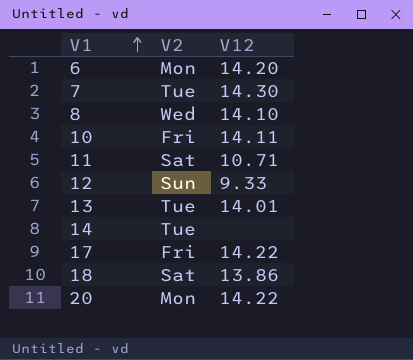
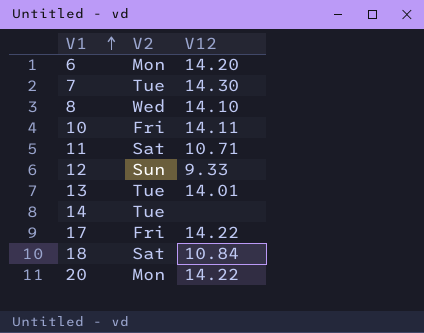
18 | V12: 13.86 -> 10.84

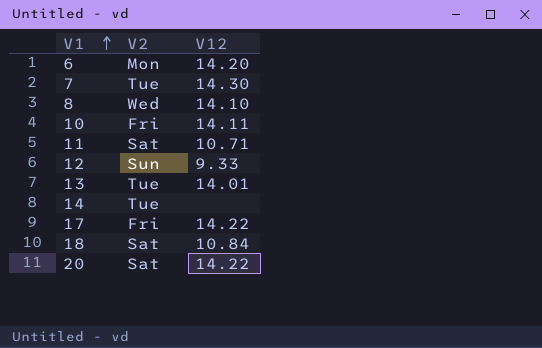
20 | V2: Mon -> Sat

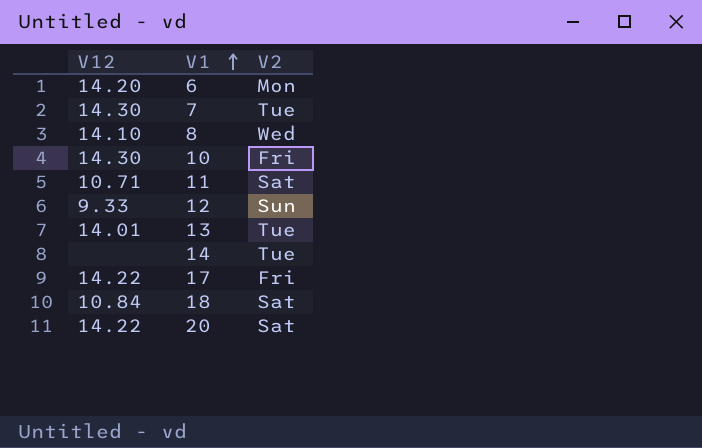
column V12 | position: 3 -> 1
10 | V12: 14.11 -> 14.30

